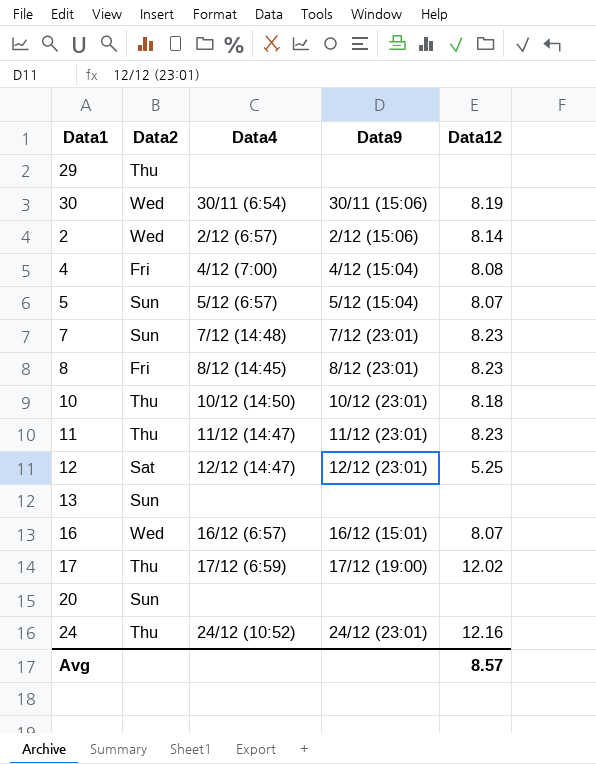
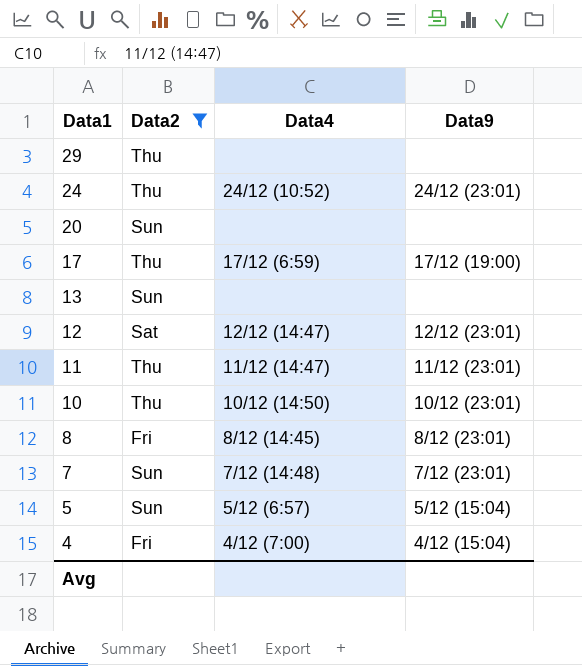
filter: none -> Data2 != Wed
row order: none -> Data1 descending
column Data12 | position: 5 -> none

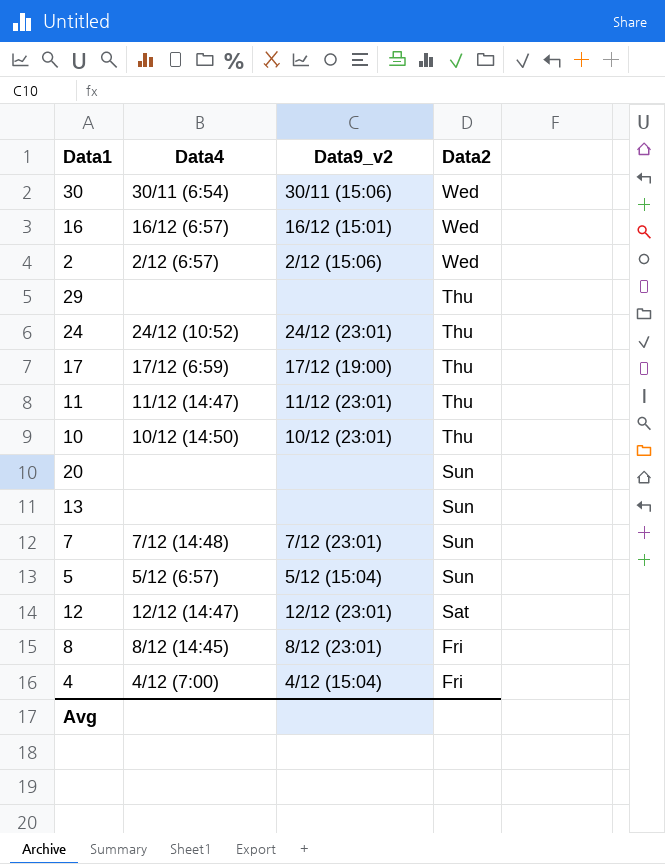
filter: Data2 != Wed -> none
row order: Data1 descending -> Data2 descending
column name: Data9 -> Data9_v2
column Data2 | position: 2 -> 4

